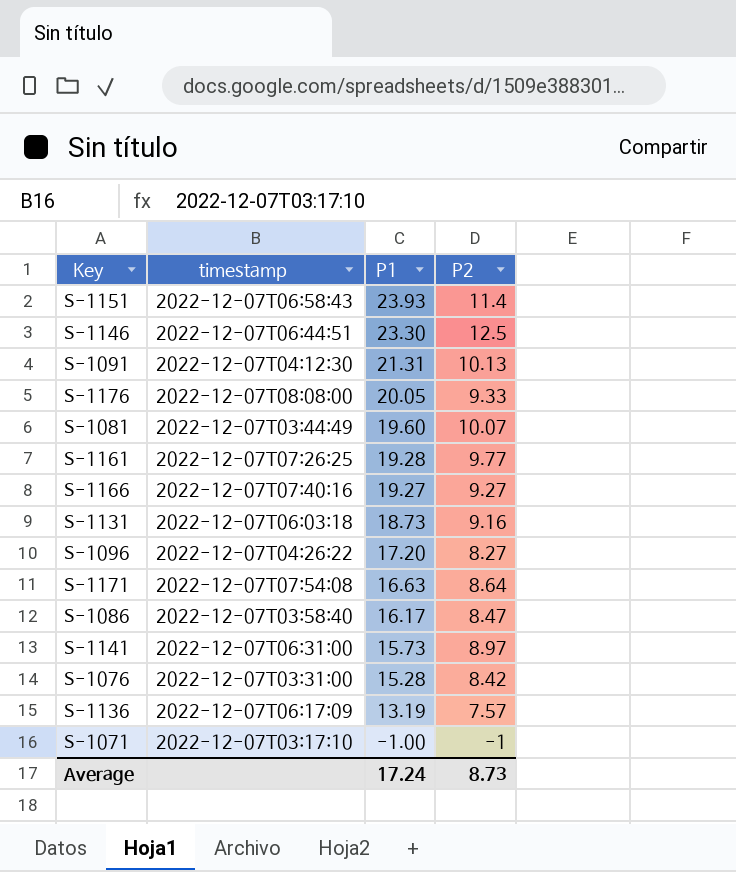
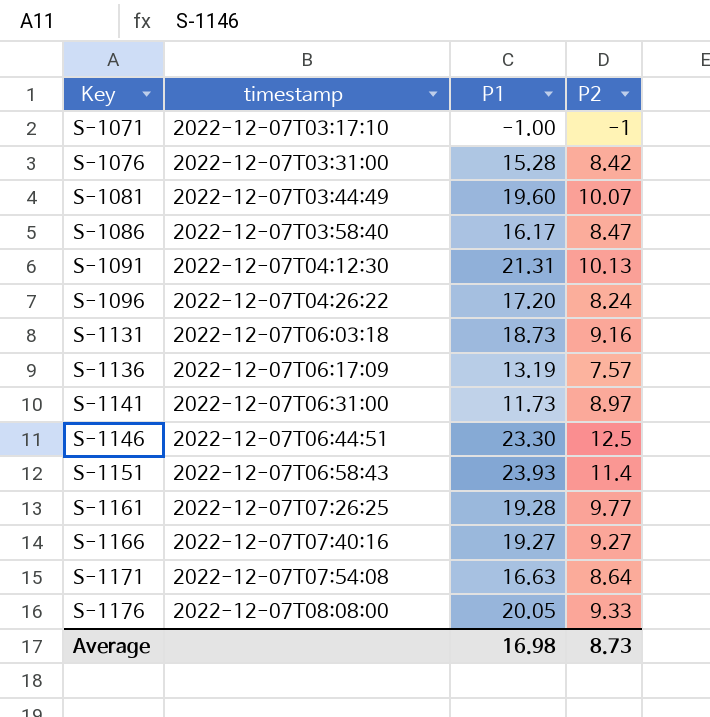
row order: P1 descending -> Key ascending
S-1096 | P2: 8.27 -> 8.24
S-1141 | P1: 15.73 -> 11.73
Average | P1: 17.24 -> 16.98

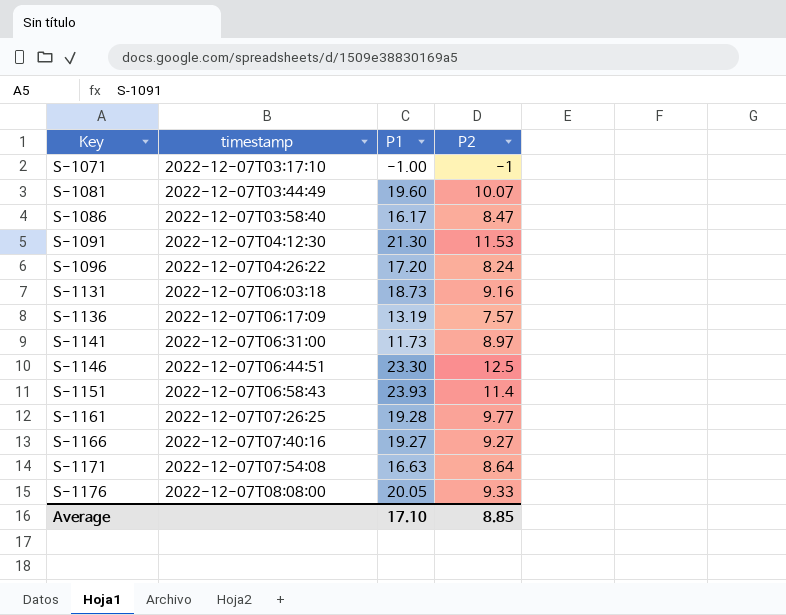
row S-1076: 2022-12-07T03:31:00 | 15.28 | 8.42 -> none
S-1091 | P1: 21.31 -> 21.30
S-1091 | P2: 10.13 -> 11.53
Average | P1: 16.98 -> 17.10
Average | P2: 8.73 -> 8.85

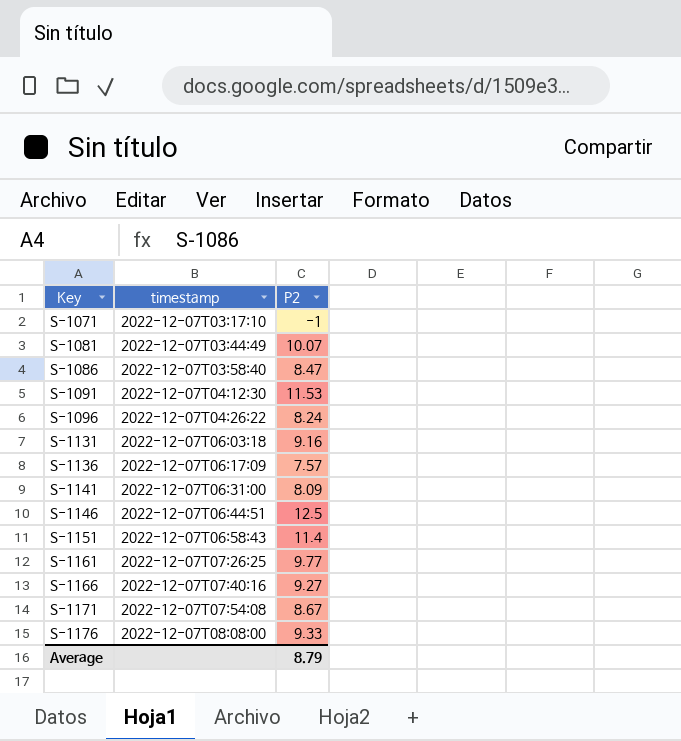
column P1 | position: 3 -> none
S-1141 | P2: 8.97 -> 8.09
S-1171 | P2: 8.64 -> 8.67
Average | P2: 8.85 -> 8.79

